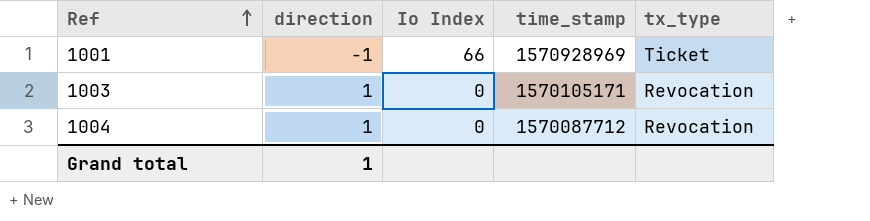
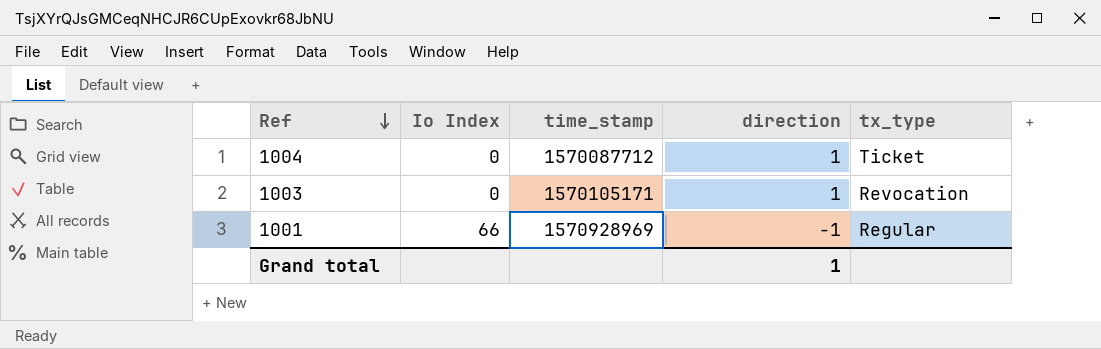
row order: Ref ascending -> Ref descending
column direction | position: 2 -> 4
1004 | tx_type: Revocation -> Ticket
1001 | tx_type: Ticket -> Regular

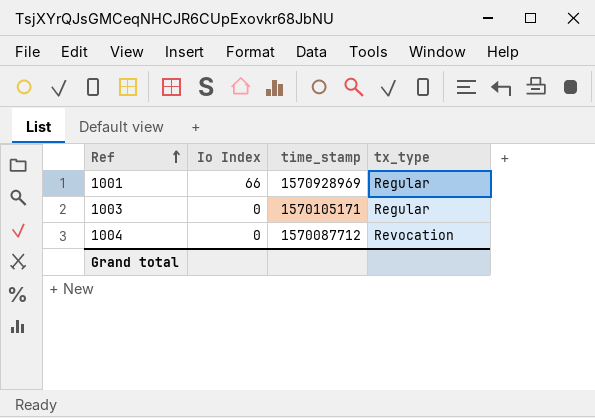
row order: Ref descending -> Ref ascending
column direction | position: 4 -> none
1003 | tx_type: Revocation -> Regular
1004 | tx_type: Ticket -> Revocation

